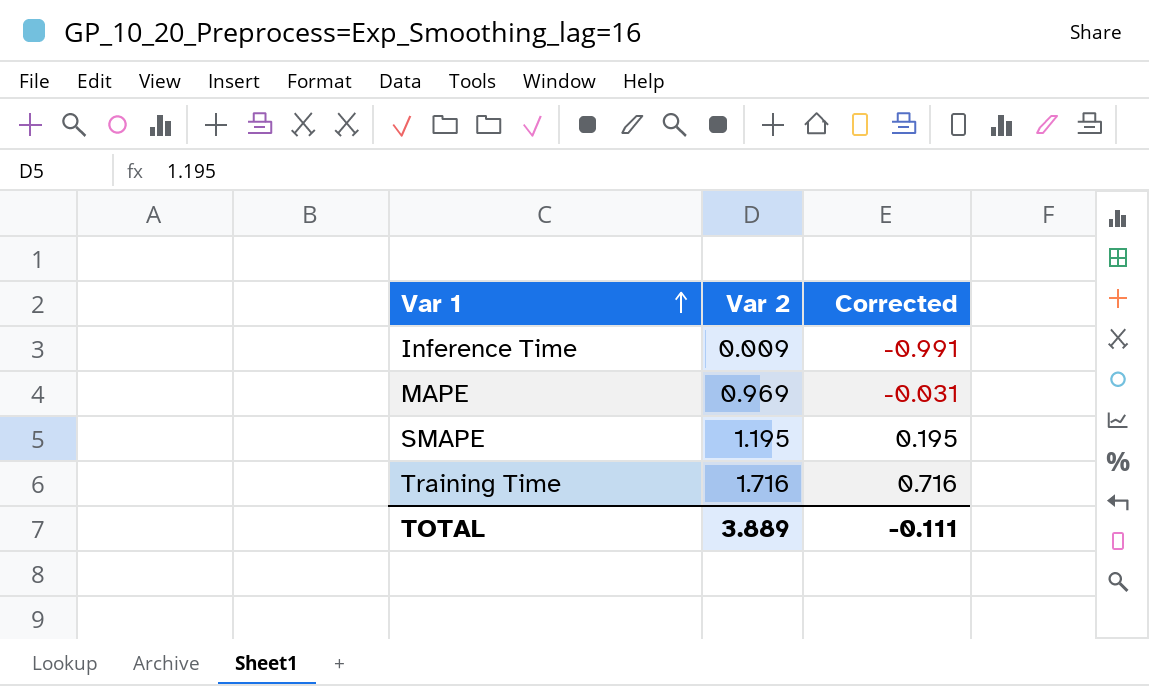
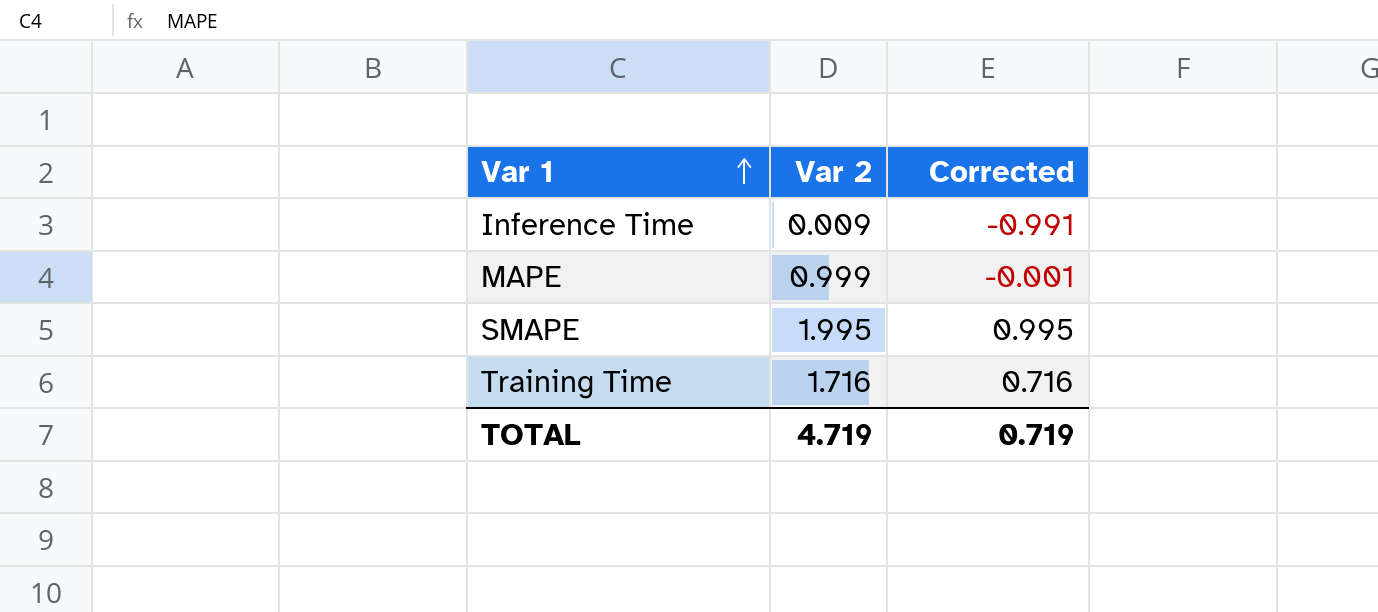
MAPE | Var 2: 0.969 -> 0.999
MAPE | Corrected: -0.031 -> -0.001
SMAPE | Var 2: 1.195 -> 1.995
SMAPE | Corrected: 0.195 -> 0.995
TOTAL | Var 2: 3.889 -> 4.719
TOTAL | Corrected: -0.111 -> 0.719

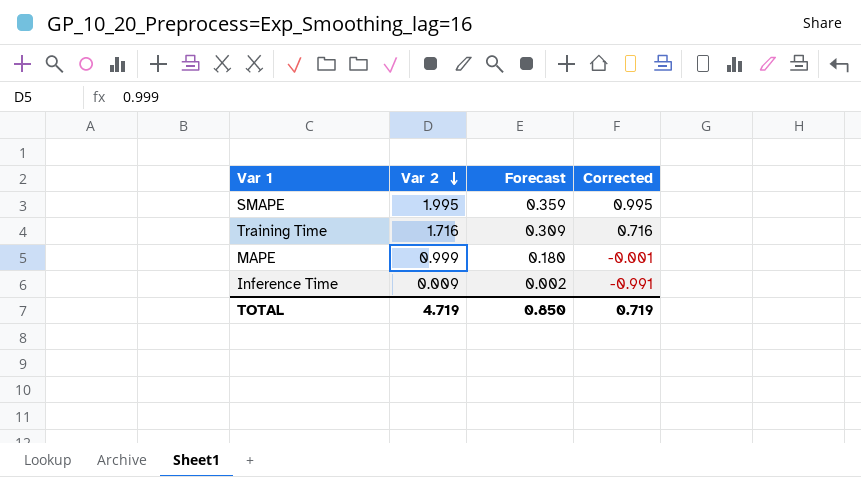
row order: Var 1 ascending -> Var 2 descending
column Forecast | formula: none -> [Var 2] * 0.18

